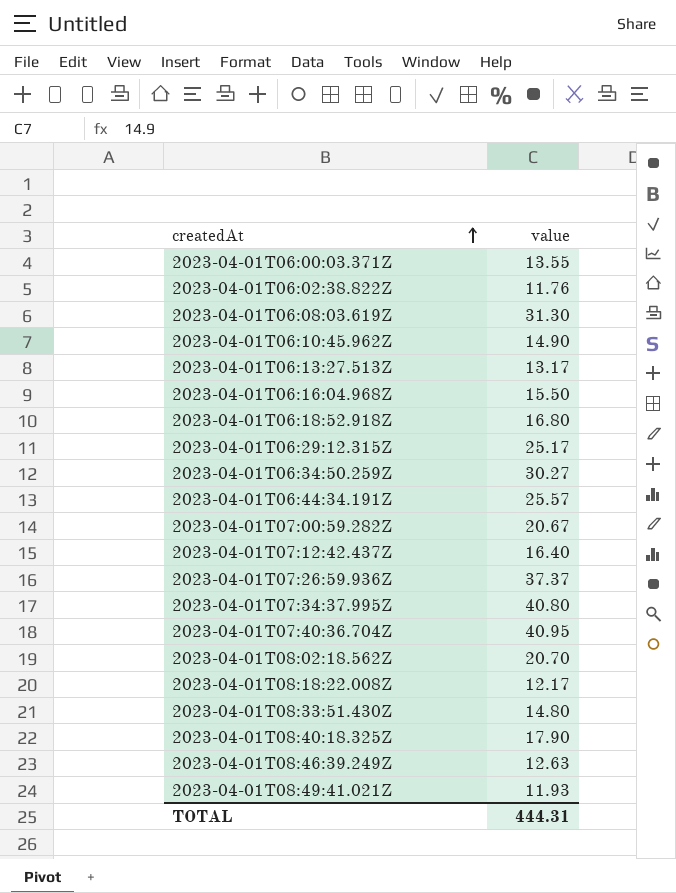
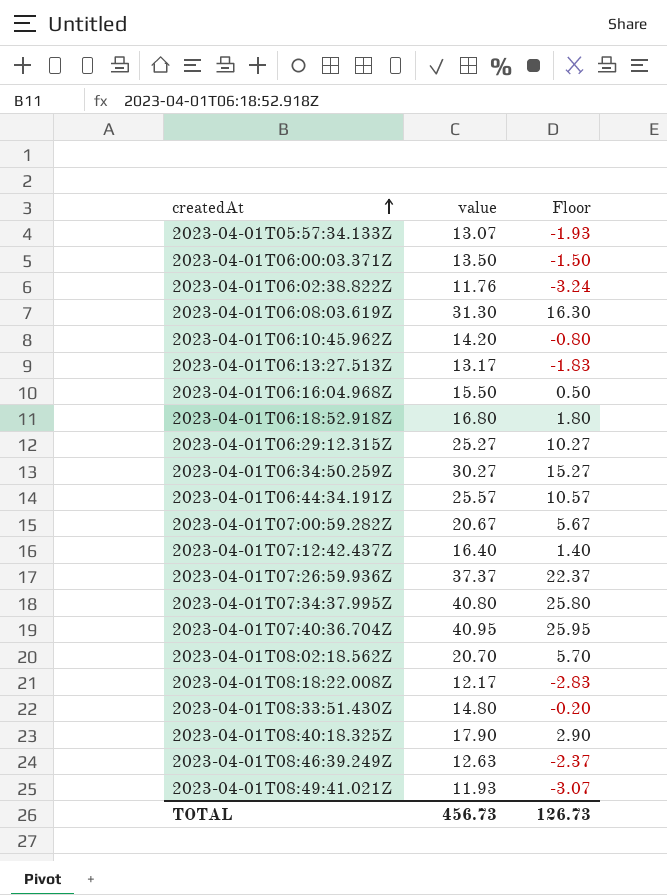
column Floor | formula: none -> [value] - 15
row 2023-04-01T05:57:34.133Z: none -> 13.07 | -1.93
2023-04-01T06:00:03.371Z | value: 13.55 -> 13.50
2023-04-01T06:10:45.962Z | value: 14.90 -> 14.20
2023-04-01T06:29:12.315Z | value: 25.17 -> 25.27
TOTAL | value: 444.31 -> 456.73

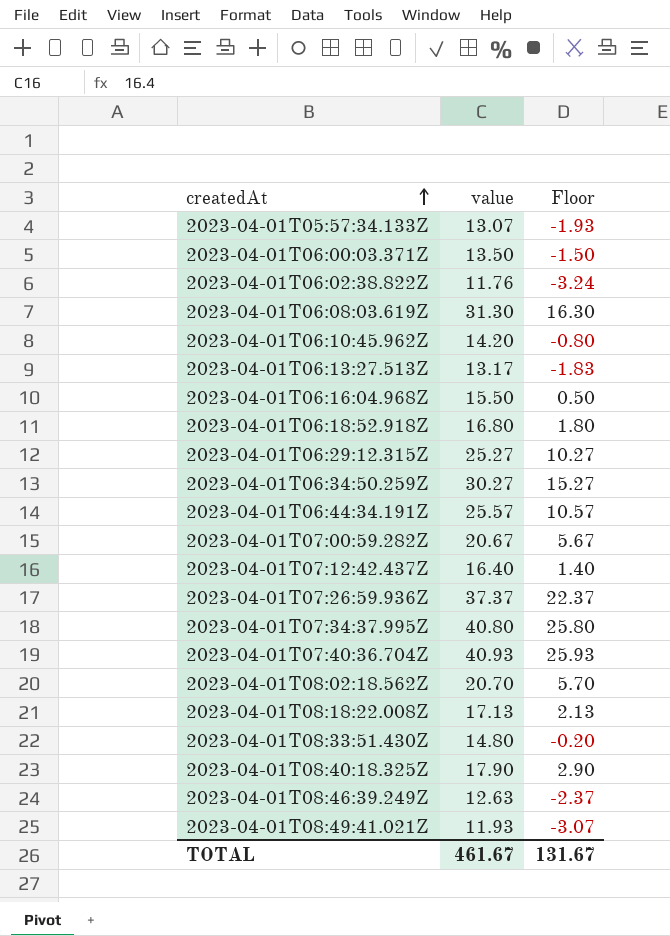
2023-04-01T07:40:36.704Z | value: 40.95 -> 40.93
2023-04-01T07:40:36.704Z | Floor: 25.95 -> 25.93
2023-04-01T08:18:22.008Z | value: 12.17 -> 17.13
2023-04-01T08:18:22.008Z | Floor: -2.83 -> 2.13
TOTAL | value: 456.73 -> 461.67
TOTAL | Floor: 126.73 -> 131.67

